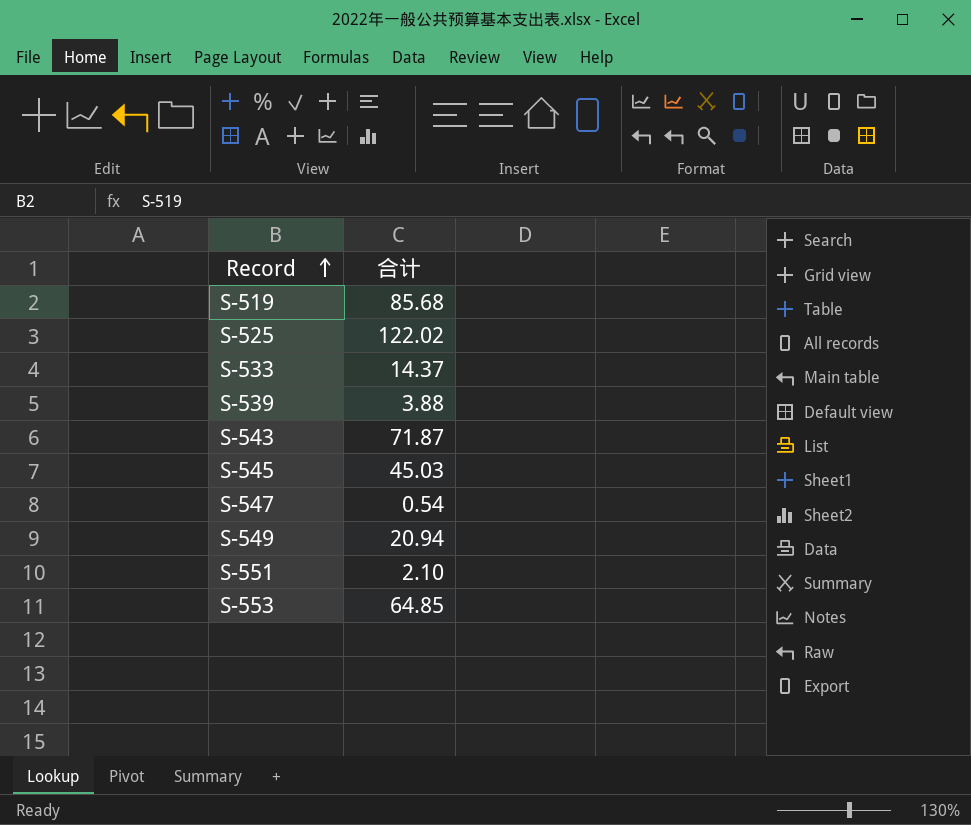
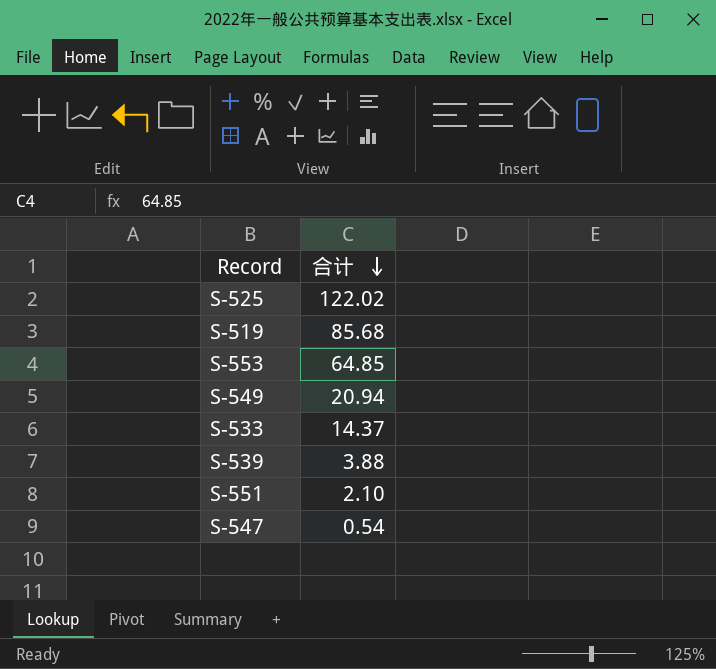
row order: Record ascending -> 合计 descending
row S-543: 71.87 -> none
row S-545: 45.03 -> none

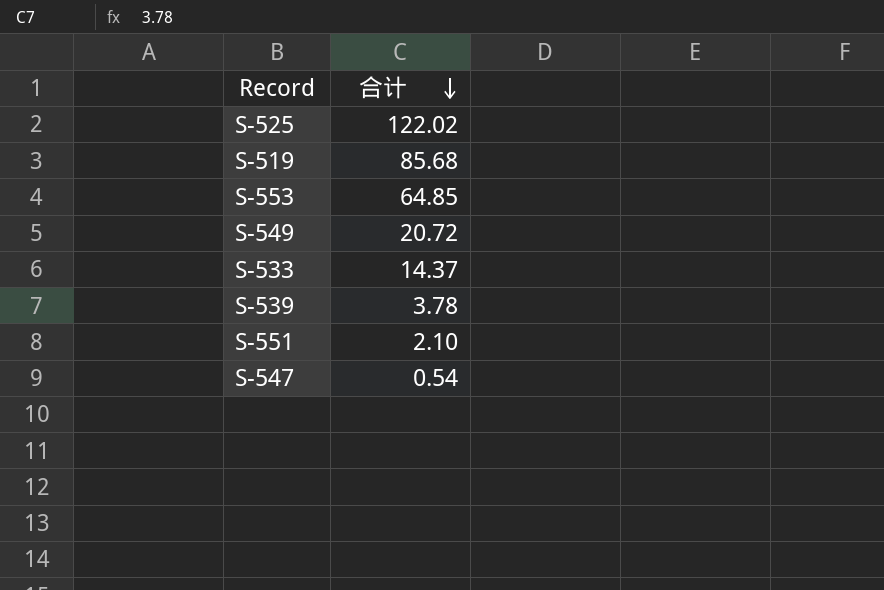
S-549 | 合计: 20.94 -> 20.72
S-539 | 合计: 3.88 -> 3.78

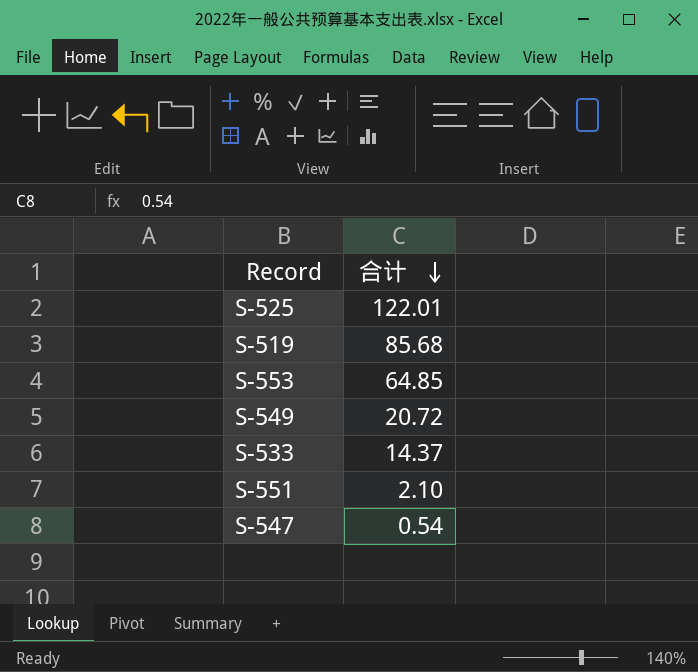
row S-539: 3.78 -> none
S-525 | 合计: 122.02 -> 122.01

